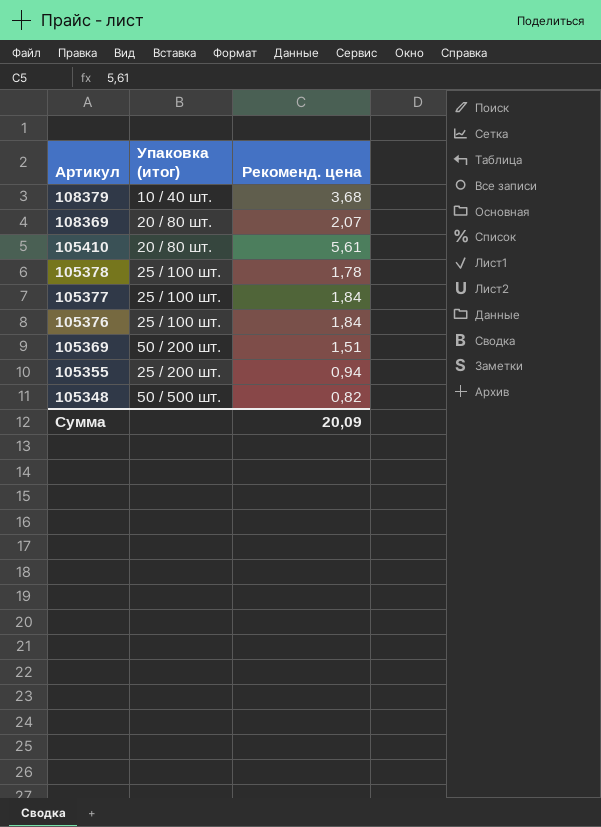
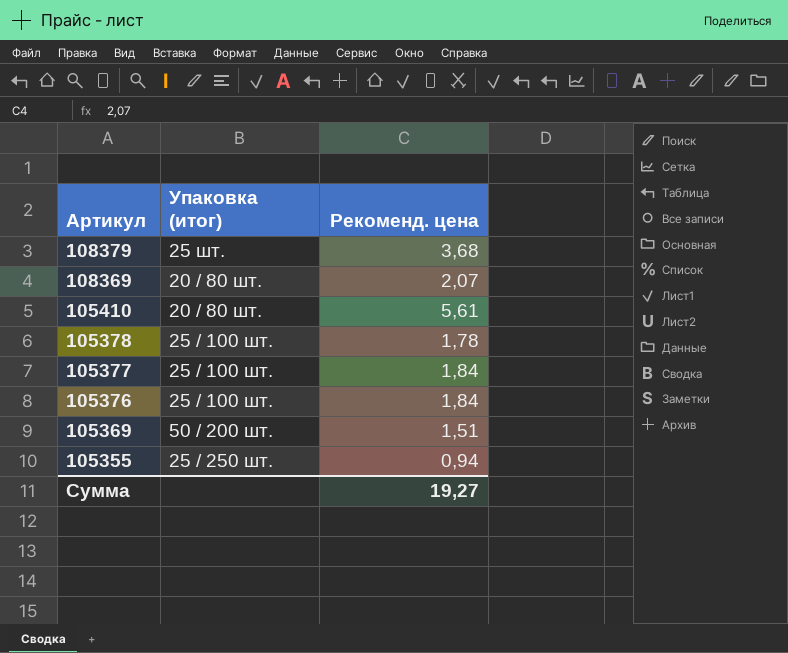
row 105348: 50 / 500 шт. | 0,82 -> none
108379 | Упаковка (итог): 10 / 40 шт. -> 25 шт.
105355 | Упаковка (итог): 25 / 200 шт. -> 25 / 250 шт.
Сумма | Рекоменд. цена: 20,09 -> 19,27

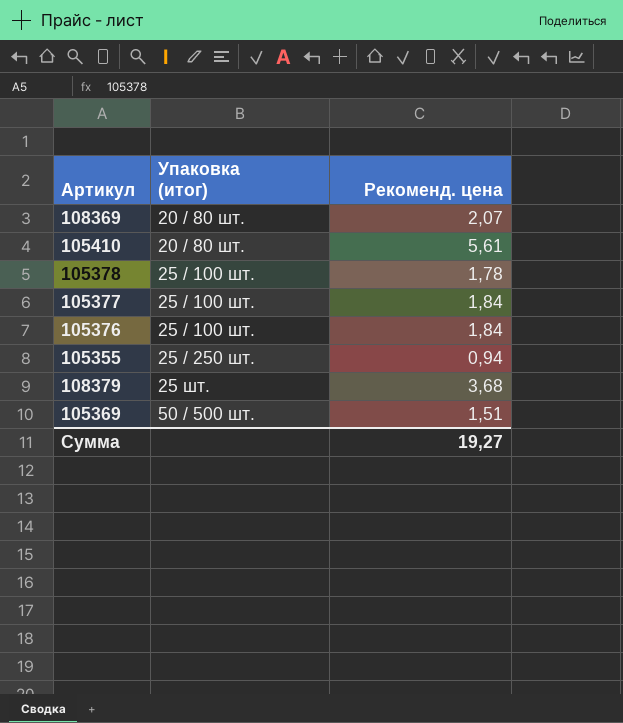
row order: Артикул descending -> Упаковка (итог) ascending
105369 | Упаковка (итог): 50 / 200 шт. -> 50 / 500 шт.

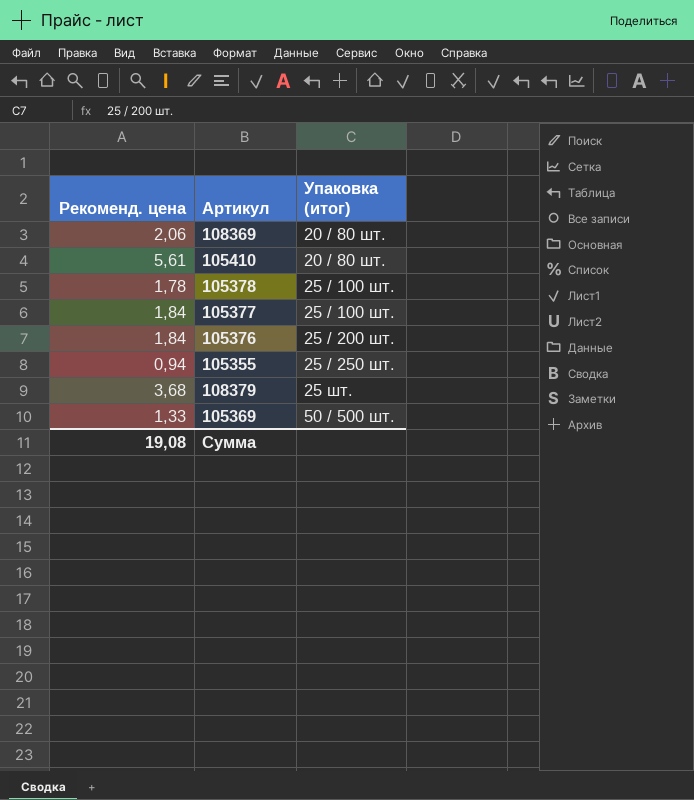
column Рекоменд. цена | position: 3 -> 1
108369 | Рекоменд. цена: 2,07 -> 2,06
105376 | Упаковка (итог): 25 / 100 шт. -> 25 / 200 шт.
105369 | Рекоменд. цена: 1,51 -> 1,33
Сумма | Рекоменд. цена: 19,27 -> 19,08

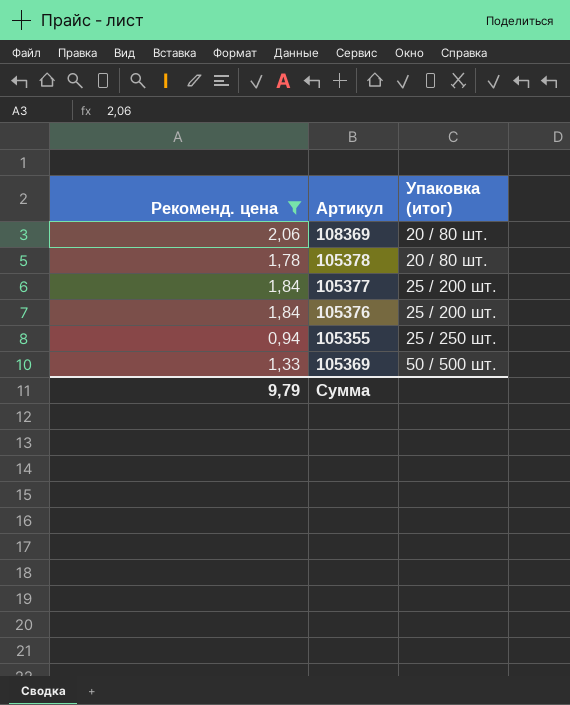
filter: none -> Рекоменд. цена <= 2,06
105378 | Упаковка (итог): 25 / 100 шт. -> 20 / 80 шт.
105377 | Упаковка (итог): 25 / 100 шт. -> 25 / 200 шт.
Сумма | Рекоменд. цена: 19,08 -> 9,79

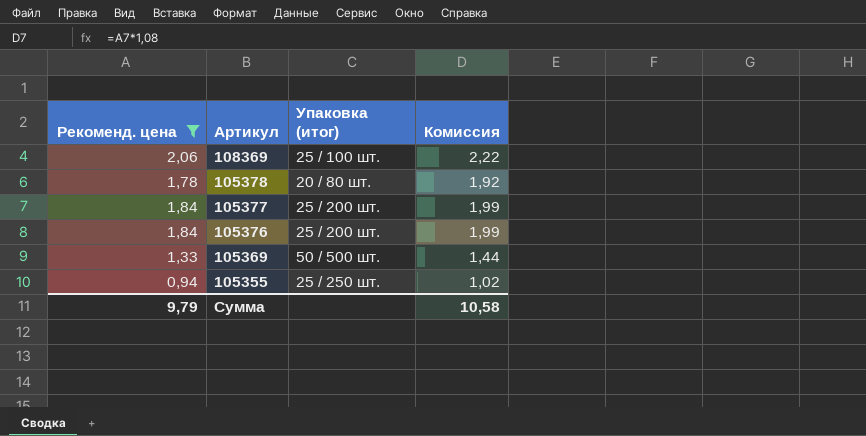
row order: Упаковка (итог) ascending -> Артикул descending
column Комиссия | formula: none -> [Рекоменд. цена] * 1,08
108369 | Упаковка (итог): 20 / 80 шт. -> 25 / 100 шт.

